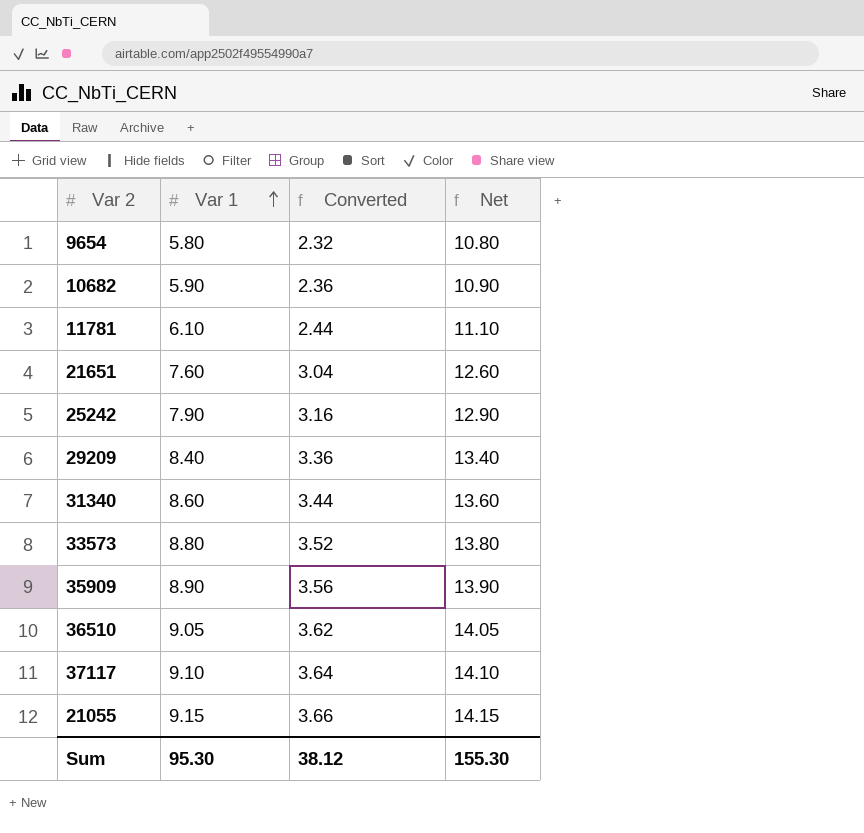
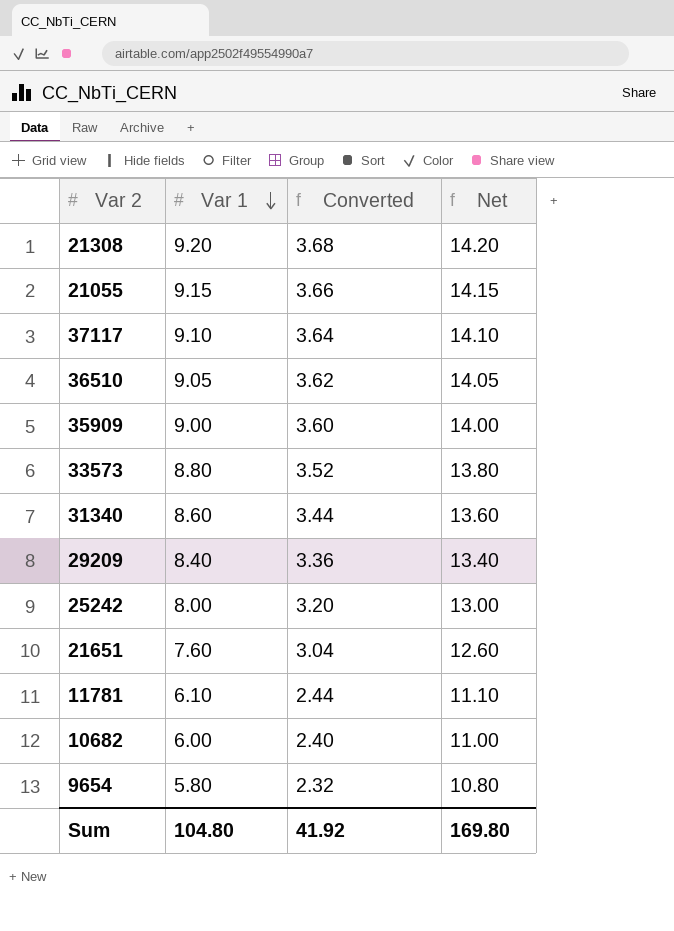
row order: Var 1 ascending -> Var 1 descending
row 21308: none -> 9.20 | 3.68 | 14.20
35909 | Var 1: 8.90 -> 9.00
35909 | Converted: 3.56 -> 3.60
35909 | Net: 13.90 -> 14.00
25242 | Var 1: 7.90 -> 8.00
25242 | Converted: 3.16 -> 3.20
25242 | Net: 12.90 -> 13.00
10682 | Var 1: 5.90 -> 6.00
10682 | Converted: 2.36 -> 2.40
10682 | Net: 10.90 -> 11.00
Sum | Var 1: 95.30 -> 104.80
Sum | Converted: 38.12 -> 41.92
Sum | Net: 155.30 -> 169.80

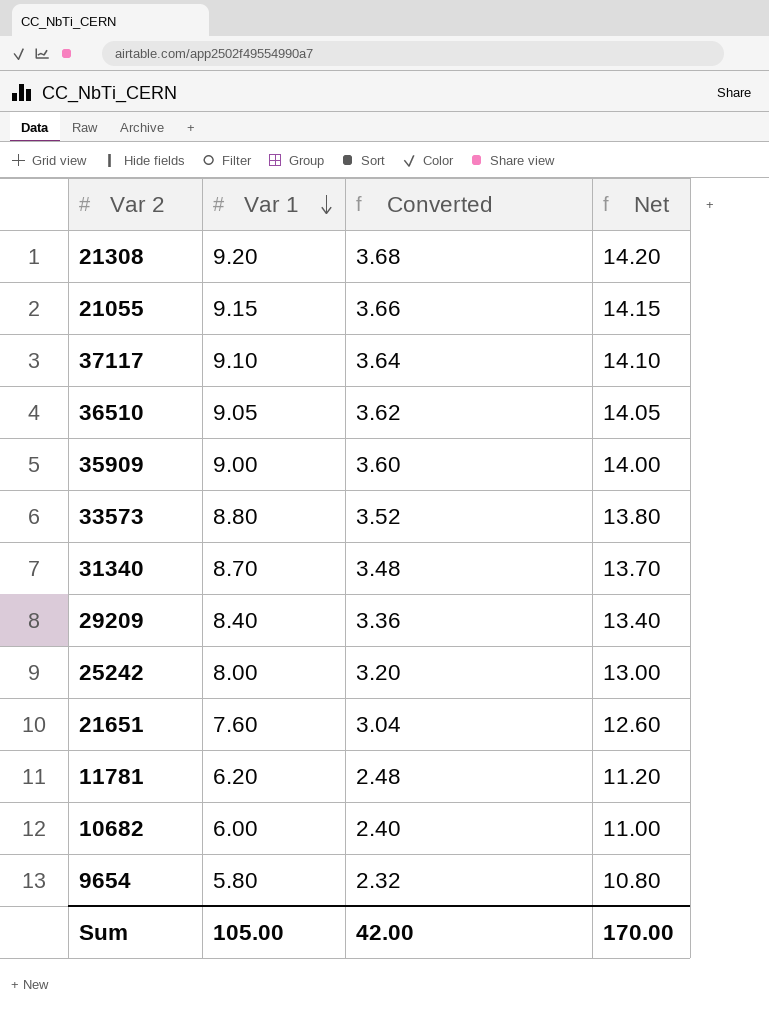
31340 | Var 1: 8.60 -> 8.70
31340 | Converted: 3.44 -> 3.48
31340 | Net: 13.60 -> 13.70
11781 | Var 1: 6.10 -> 6.20
11781 | Converted: 2.44 -> 2.48
11781 | Net: 11.10 -> 11.20
Sum | Var 1: 104.80 -> 105.00
Sum | Converted: 41.92 -> 42.00
Sum | Net: 169.80 -> 170.00

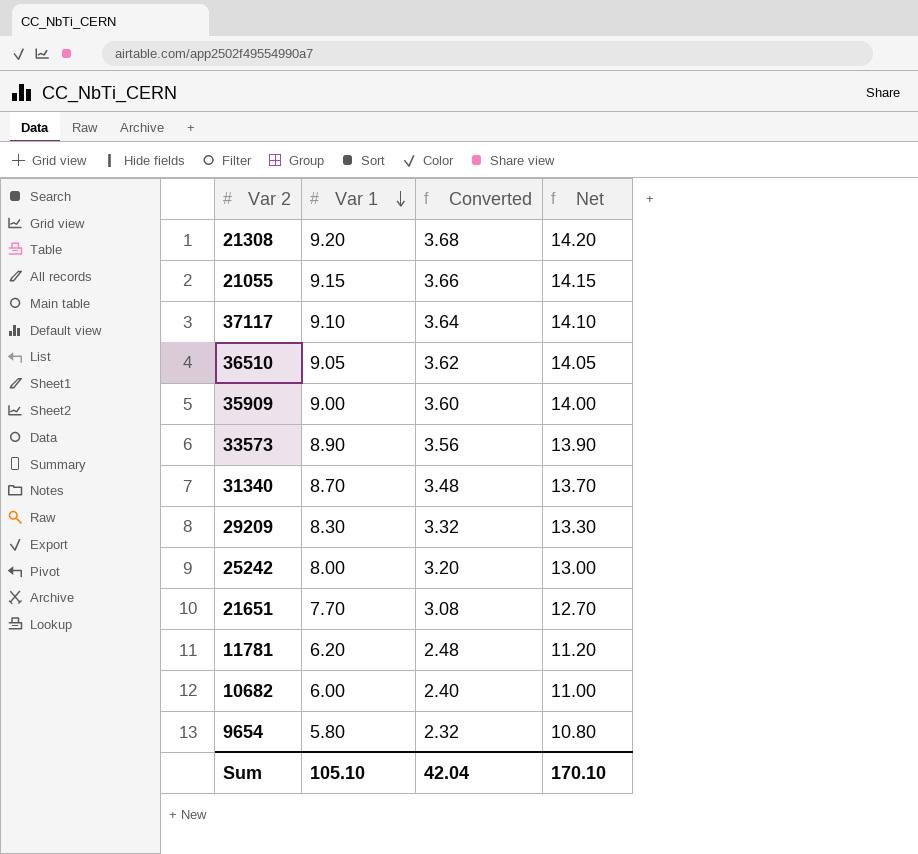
33573 | Var 1: 8.80 -> 8.90
33573 | Converted: 3.52 -> 3.56
33573 | Net: 13.80 -> 13.90
29209 | Var 1: 8.40 -> 8.30
29209 | Converted: 3.36 -> 3.32
29209 | Net: 13.40 -> 13.30
21651 | Var 1: 7.60 -> 7.70
21651 | Converted: 3.04 -> 3.08
21651 | Net: 12.60 -> 12.70
Sum | Var 1: 105.00 -> 105.10
Sum | Converted: 42.00 -> 42.04
Sum | Net: 170.00 -> 170.10

